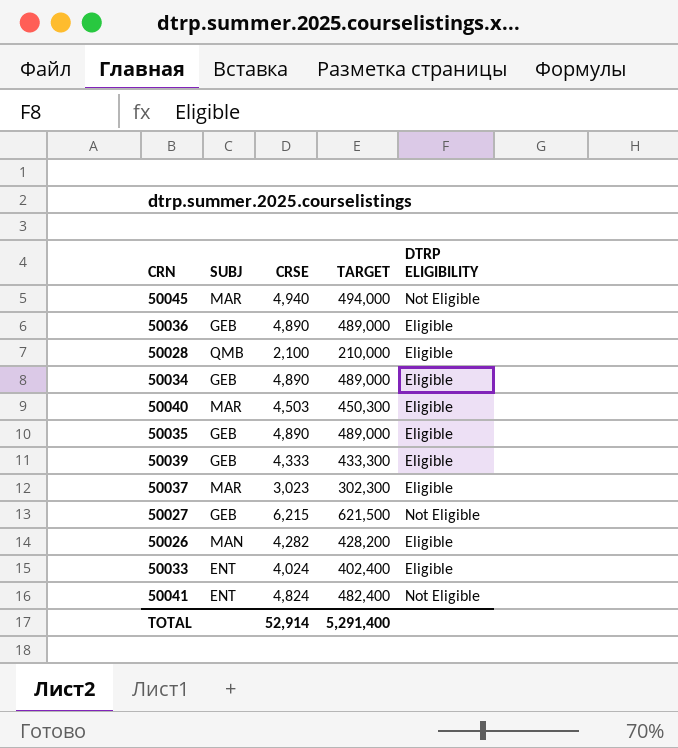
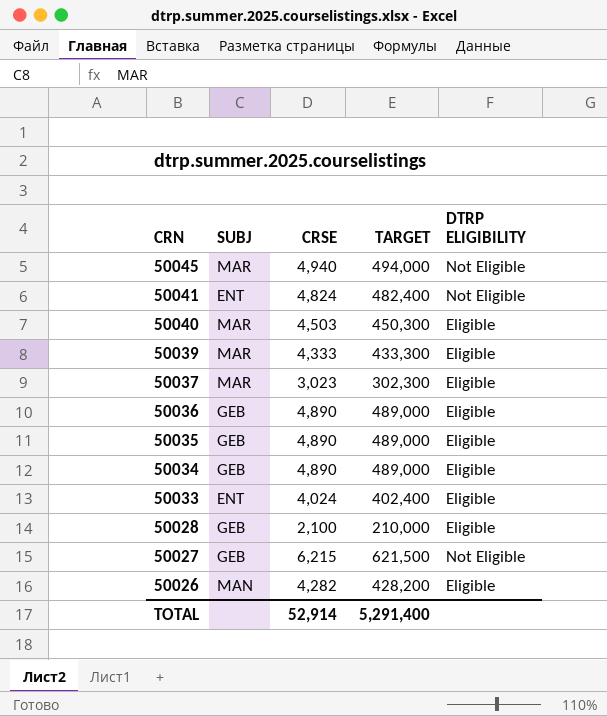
row order: none -> CRN descending
50039 | SUBJ: GEB -> MAR
50028 | SUBJ: QMB -> GEB

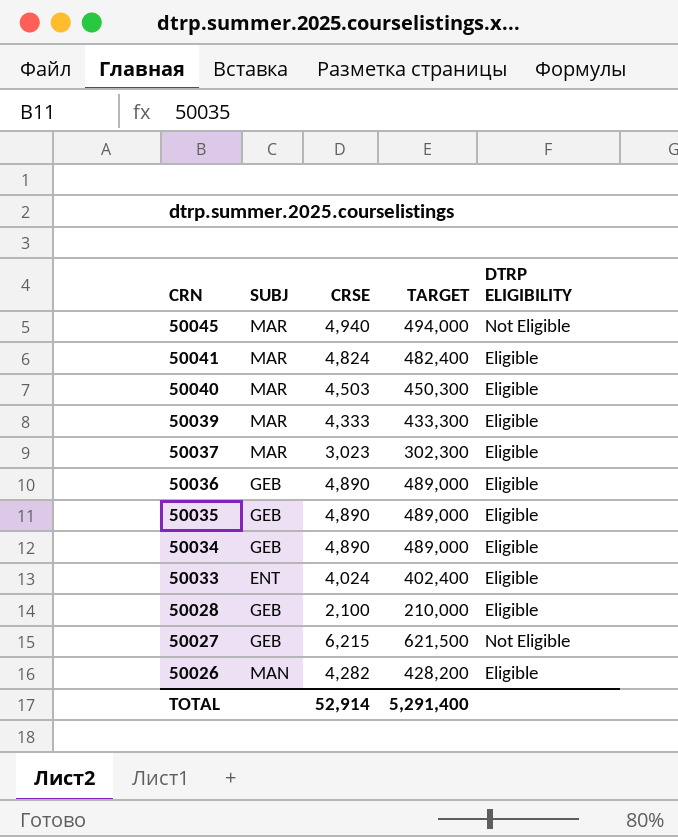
50041 | SUBJ: ENT -> MAR
50041 | DTRP ELIGIBILITY: Not Eligible -> Eligible

